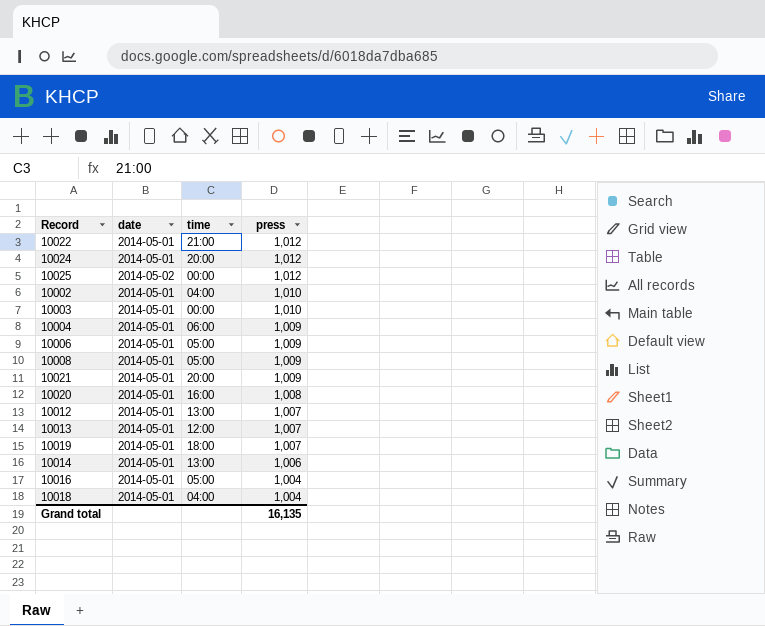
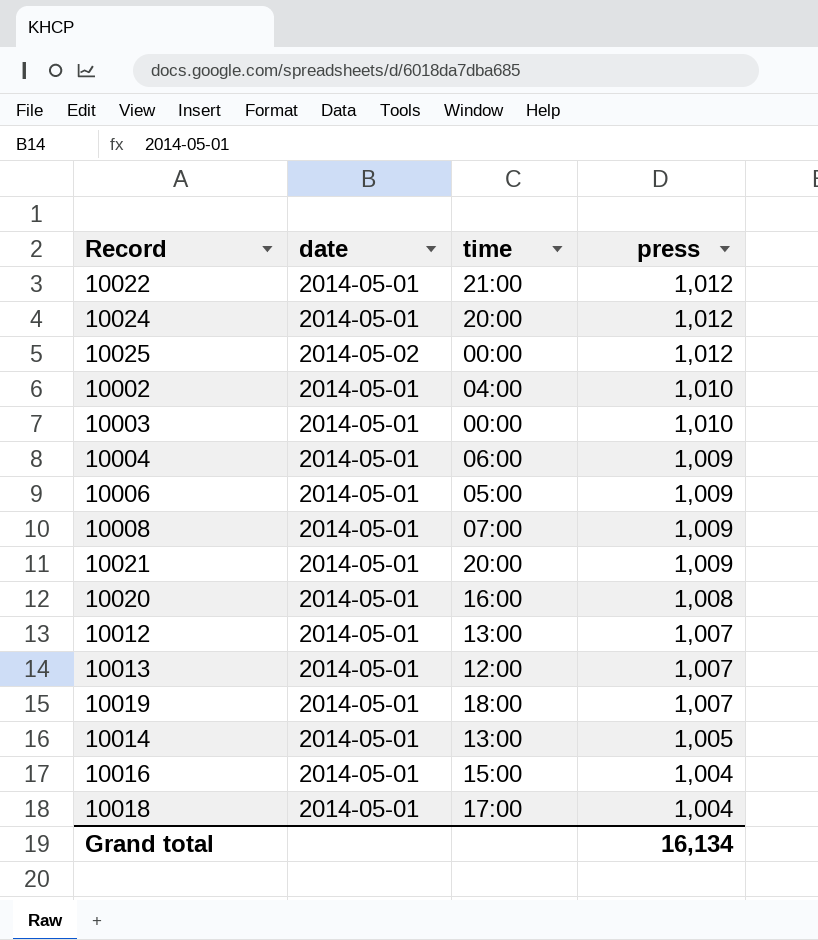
10008 | time: 05:00 -> 07:00
10014 | press: 1,006 -> 1,005
10016 | time: 05:00 -> 15:00
10018 | time: 04:00 -> 17:00
Grand total | press: 16,135 -> 16,134

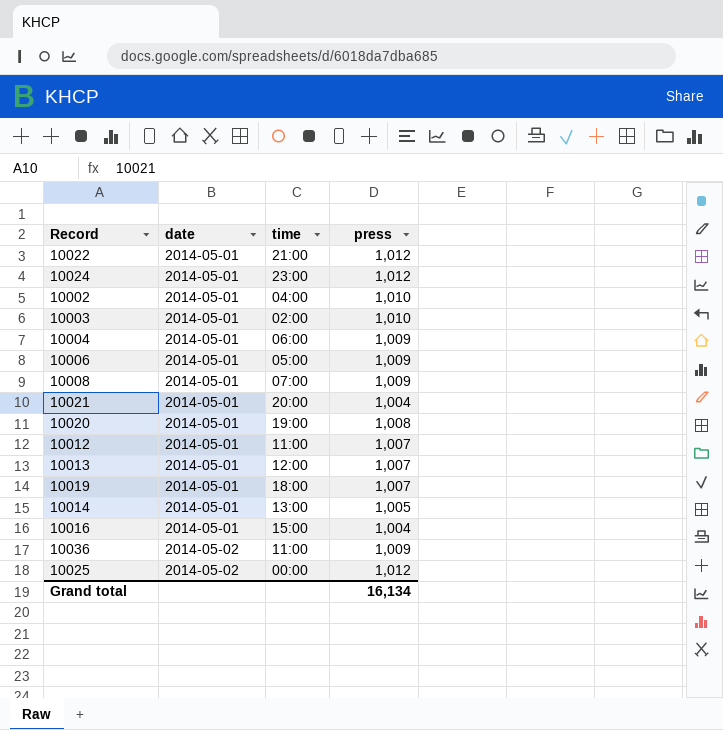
row order: press descending -> date ascending
row 10018: 2014-05-01 | 17:00 | 1,004 -> none
10024 | time: 20:00 -> 23:00
10003 | time: 00:00 -> 02:00
10021 | press: 1,009 -> 1,004
10020 | time: 16:00 -> 19:00
10012 | time: 13:00 -> 11:00
row 10036: none -> 2014-05-02 | 11:00 | 1,009

